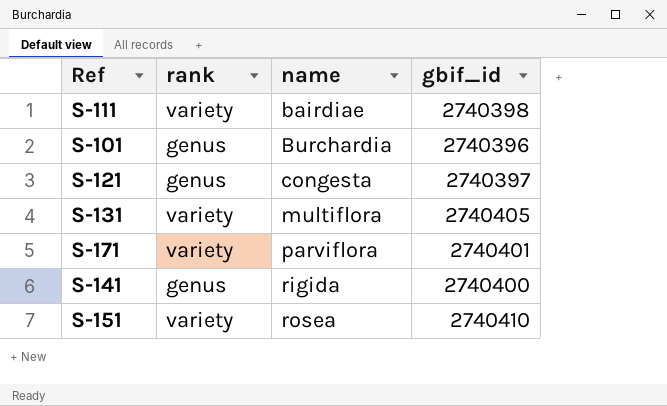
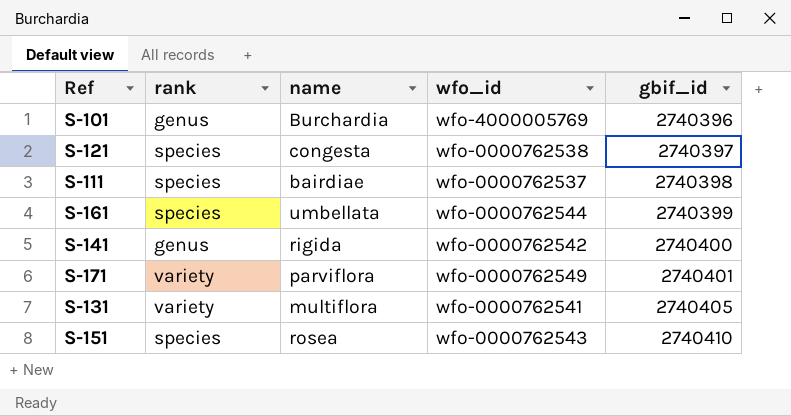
row order: name ascending -> gbif_id ascending
column wfo_id | position: none -> 4
S-121 | rank: genus -> species
S-111 | rank: variety -> species
row S-161: none -> species | umbellata | wfo-0000762544 | 2740399
S-151 | rank: variety -> species

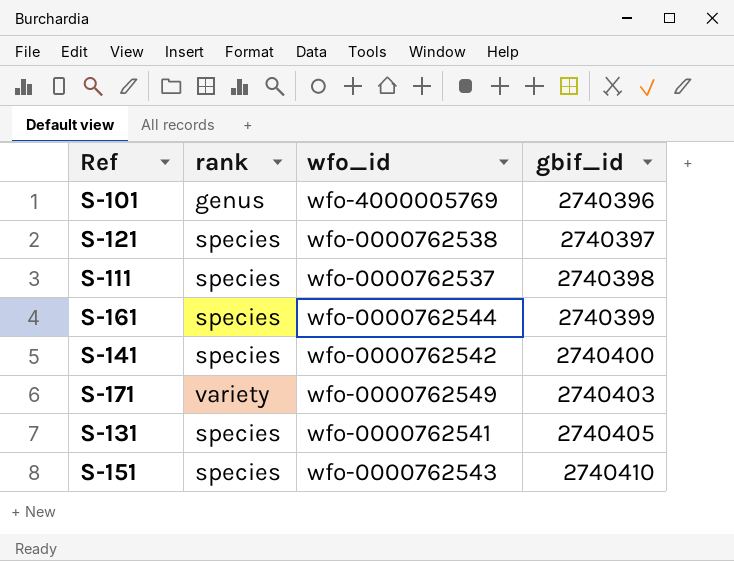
column name | position: 3 -> none
S-141 | rank: genus -> species
S-171 | gbif_id: 2740401 -> 2740403
S-131 | rank: variety -> species

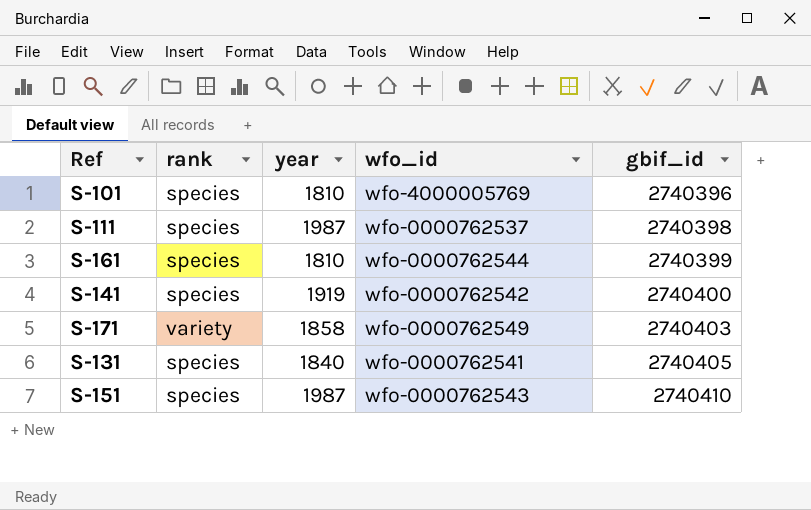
column year | position: none -> 3
row S-121: species | wfo-0000762538 | 2740397 -> none
S-101 | rank: genus -> species

